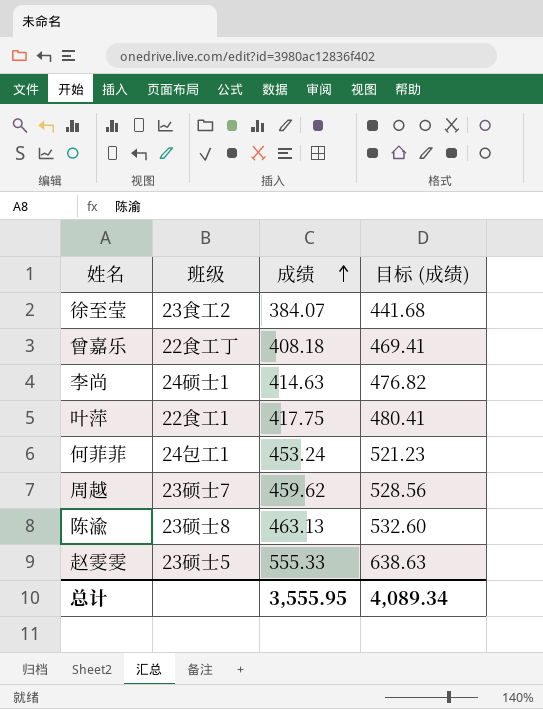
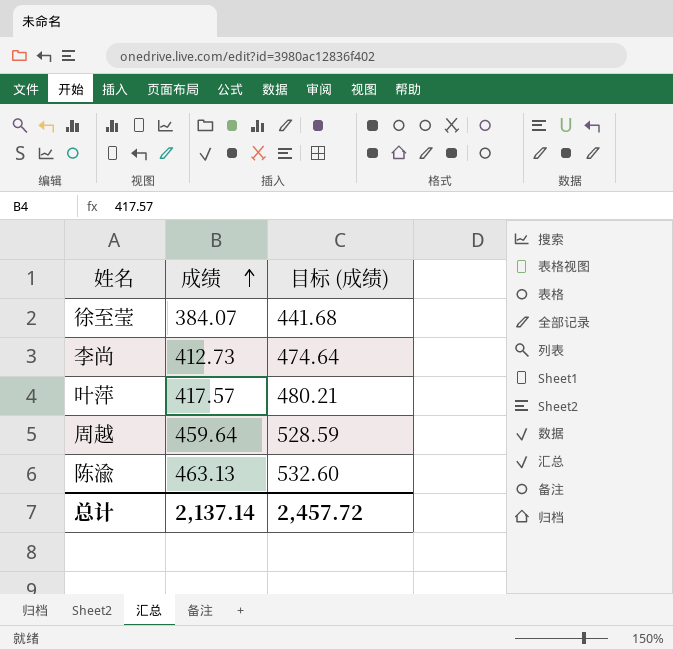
column 班级 | position: 2 -> none
row 曾嘉乐: 22食工丁 | 408.18 | 469.41 -> none
row 何菲菲: 24包工1 | 453.24 | 521.23 -> none
row 赵雯雯: 23硕士5 | 555.33 | 638.63 -> none
李尚 | 成绩: 414.63 -> 412.73
李尚 | 目标 (成绩): 476.82 -> 474.64
叶萍 | 成绩: 417.75 -> 417.57
叶萍 | 目标 (成绩): 480.41 -> 480.21
周越 | 成绩: 459.62 -> 459.64
周越 | 目标 (成绩): 528.56 -> 528.59
总计 | 成绩: 3,555.95 -> 2,137.14
总计 | 目标 (成绩): 4,089.34 -> 2,457.72

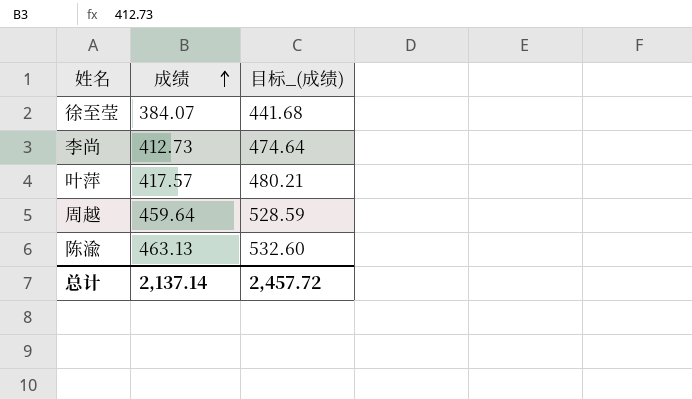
column name: 目标 (成绩) -> 目标_(成绩)

